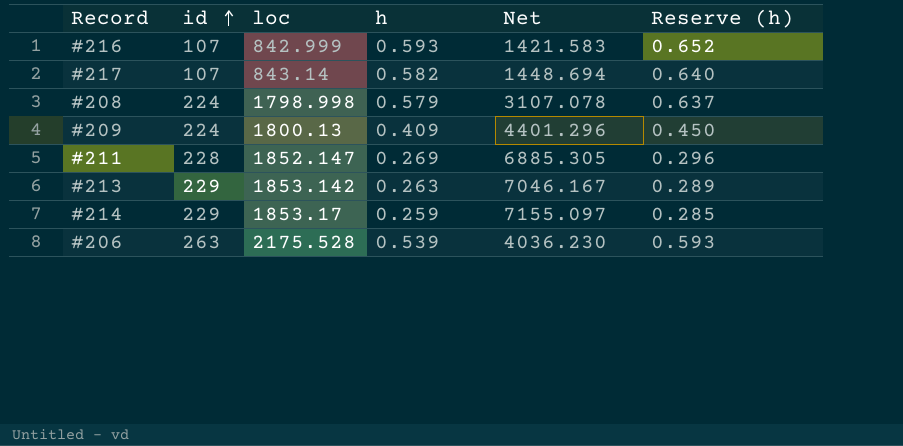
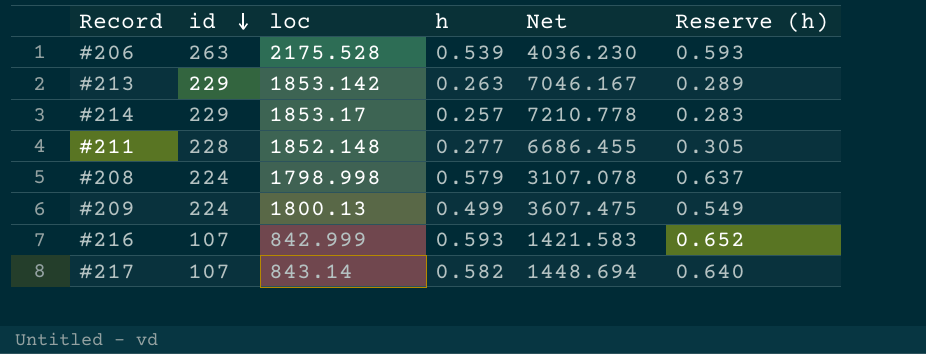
row order: id ascending -> id descending
#214 | h: 0.259 -> 0.257
#214 | Net: 7155.097 -> 7210.778
#214 | Reserve (h): 0.285 -> 0.283
#211 | loc: 1852.147 -> 1852.148
#211 | h: 0.269 -> 0.277
#211 | Net: 6885.305 -> 6686.455
#211 | Reserve (h): 0.296 -> 0.305
#209 | h: 0.409 -> 0.499
#209 | Net: 4401.296 -> 3607.475
#209 | Reserve (h): 0.450 -> 0.549

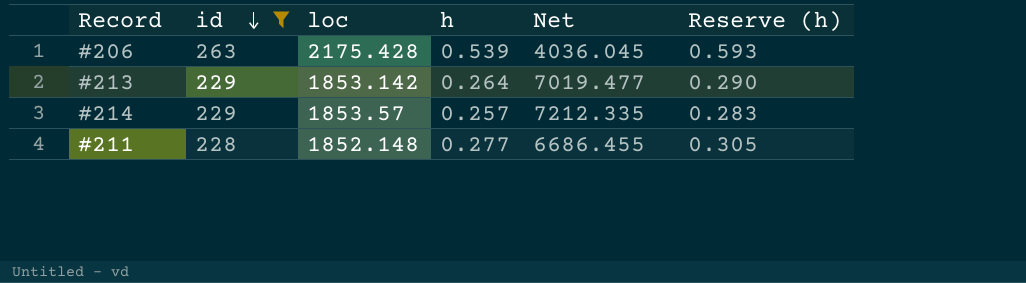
filter: none -> id >= 228
#206 | loc: 2175.528 -> 2175.428
#206 | Net: 4036.230 -> 4036.045
#213 | h: 0.263 -> 0.264
#213 | Net: 7046.167 -> 7019.477
#213 | Reserve (h): 0.289 -> 0.290
#214 | loc: 1853.17 -> 1853.57
#214 | Net: 7210.778 -> 7212.335

